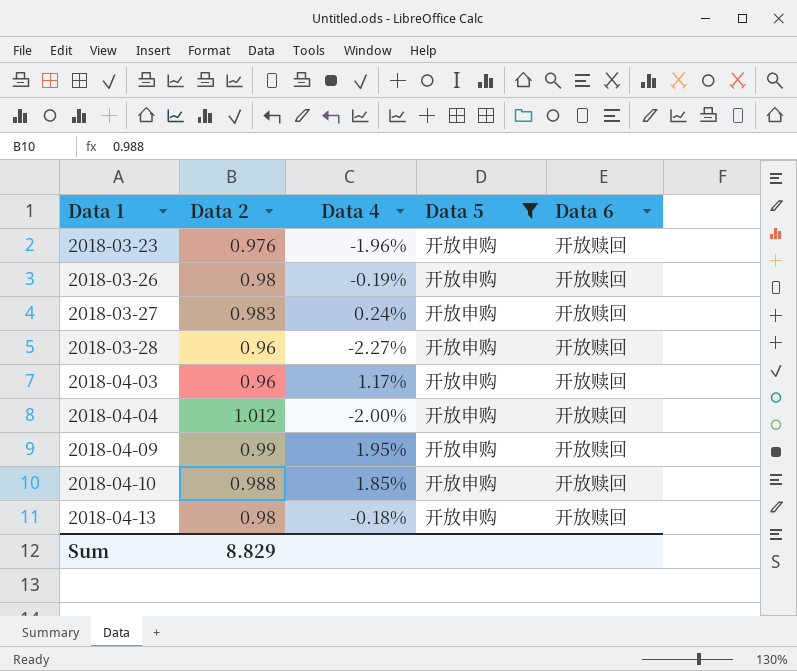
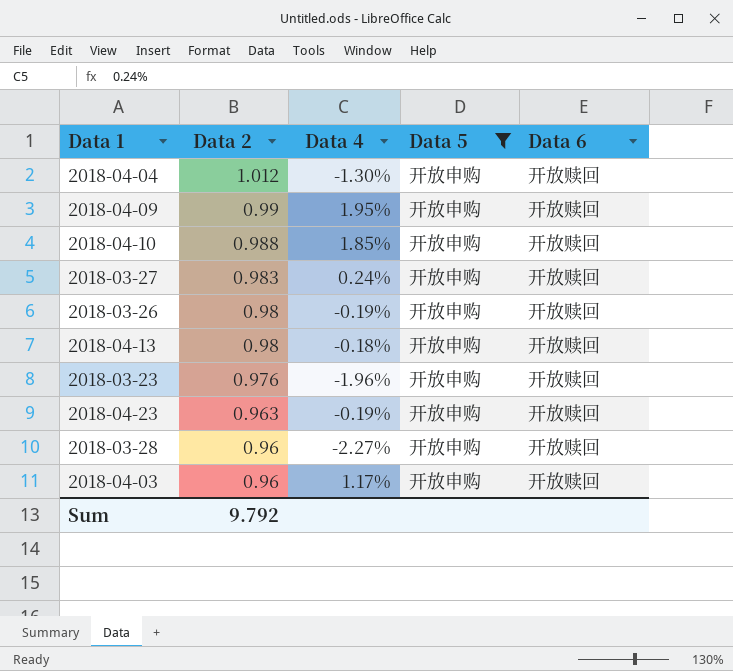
row order: Data 1 ascending -> Data 2 descending
2018-04-04 | Data 4: -2.00% -> -1.30%
row 2018-04-23: none -> 0.963 | -0.19% | 开放申购 | 开放赎回
Sum | Data 2: 8.829 -> 9.792

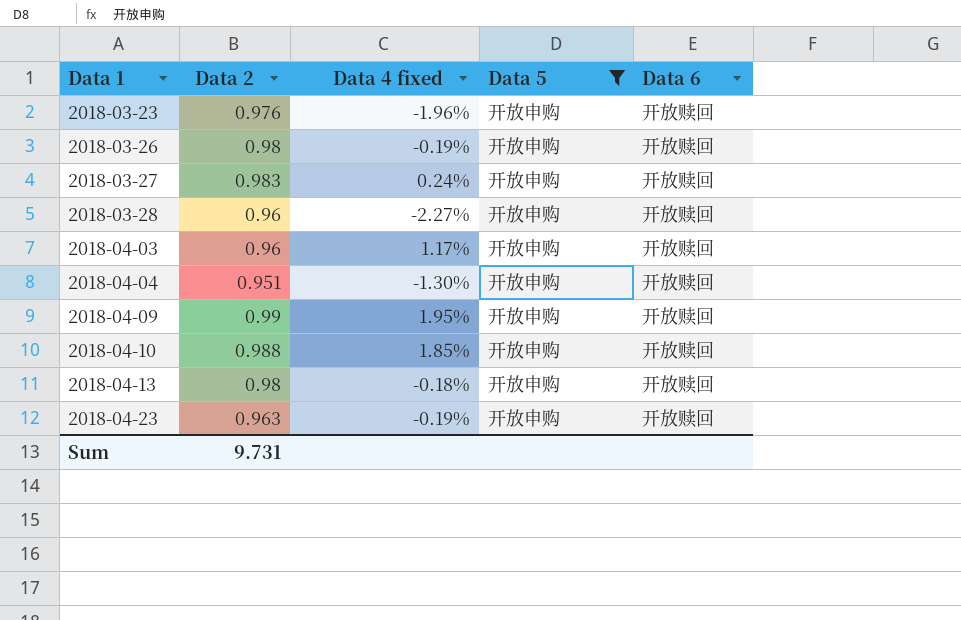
row order: Data 2 descending -> Data 1 ascending
column name: Data 4 -> Data 4 fixed
2018-04-04 | Data 2: 1.012 -> 0.951
Sum | Data 2: 9.792 -> 9.731

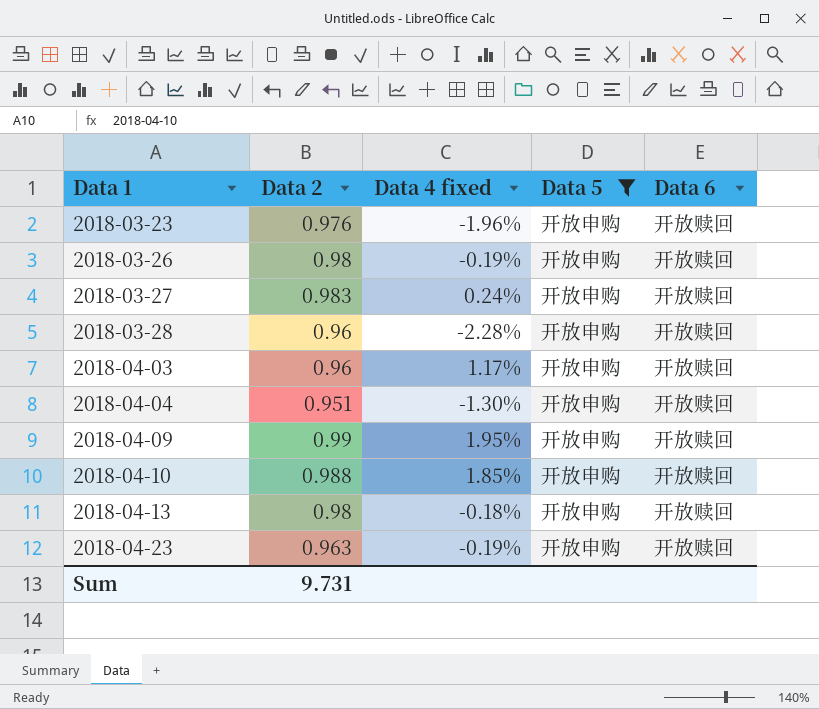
2018-03-28 | Data 4 fixed: -2.27% -> -2.28%

